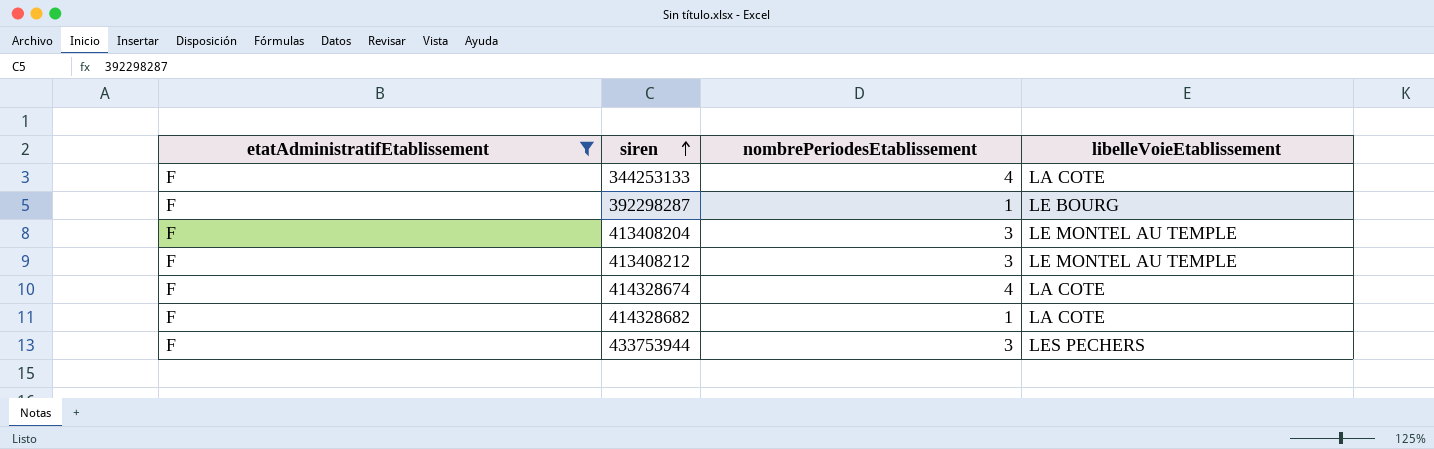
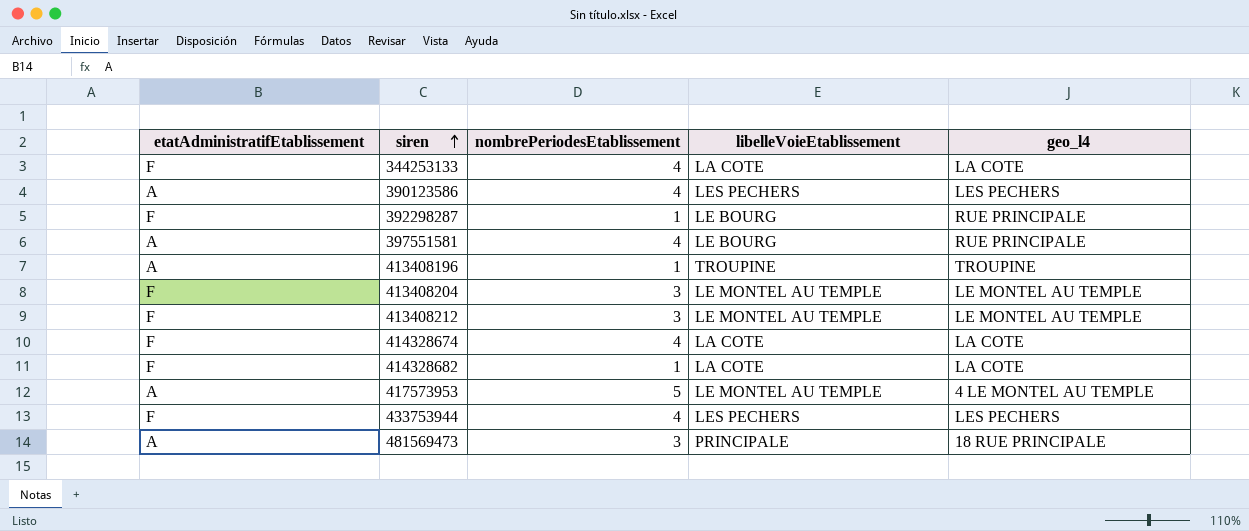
filter: etatAdministratifEtablissement = F -> none
column geo_l4 | position: none -> 5
433753944 | nombrePeriodesEtablissement: 3 -> 4

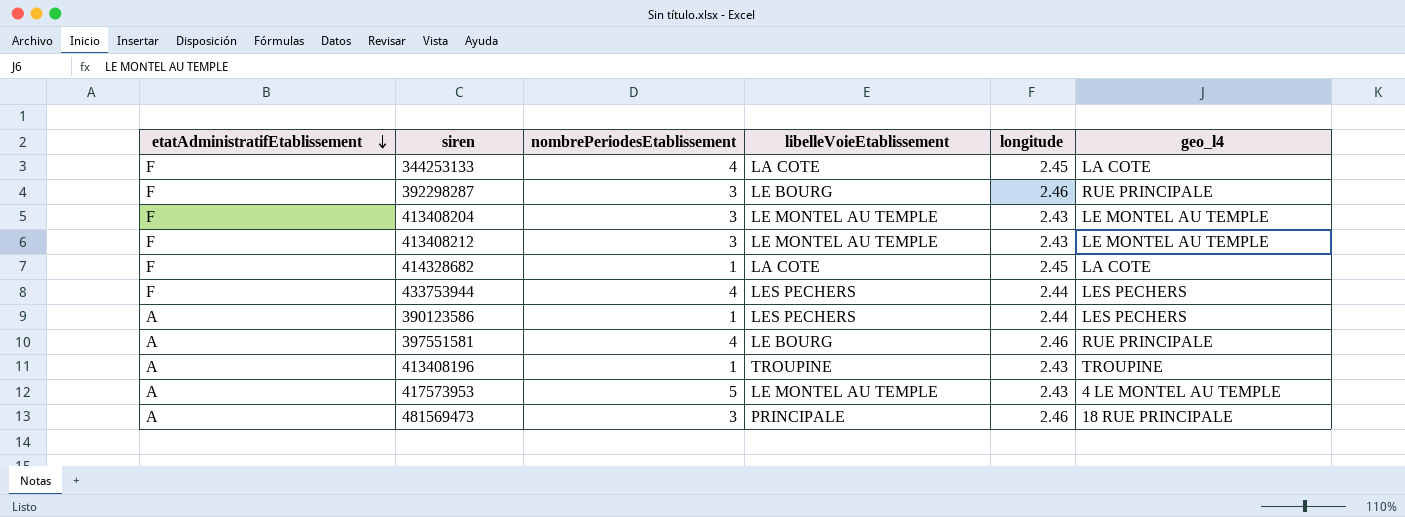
row order: siren ascending -> etatAdministratifEtablissement descending
column longitude | position: none -> 5
row 414328674: F | 4 | LA COTE | LA COTE -> none
392298287 | nombrePeriodesEtablissement: 1 -> 3
390123586 | nombrePeriodesEtablissement: 4 -> 1

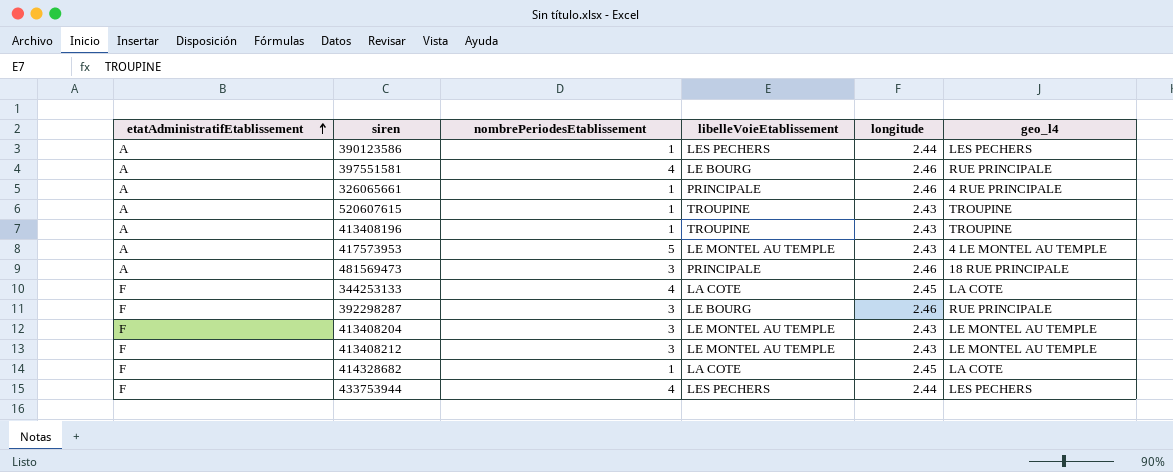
row order: etatAdministratifEtablissement descending -> etatAdministratifEtablissement ascending
row 326065661: none -> A | 1 | PRINCIPALE | 2.46 | 4 RUE PRINCIPALE
row 520607615: none -> A | 1 | TROUPINE | 2.43 | TROUPINE

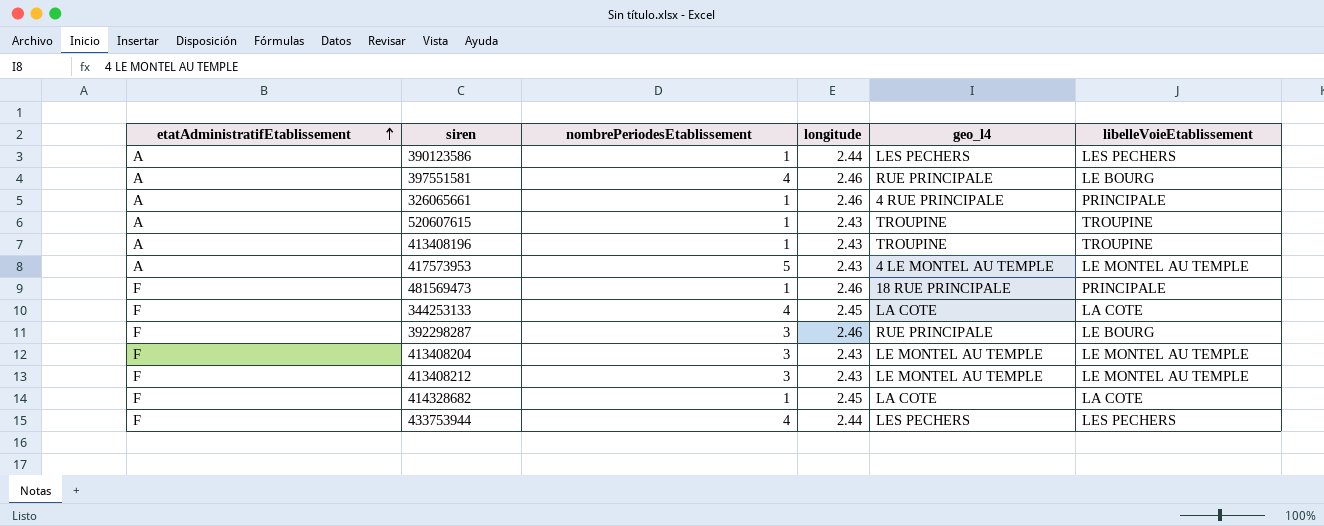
column libelleVoieEtablissement | position: 4 -> 6
481569473 | etatAdministratifEtablissement: A -> F
481569473 | nombrePeriodesEtablissement: 3 -> 1

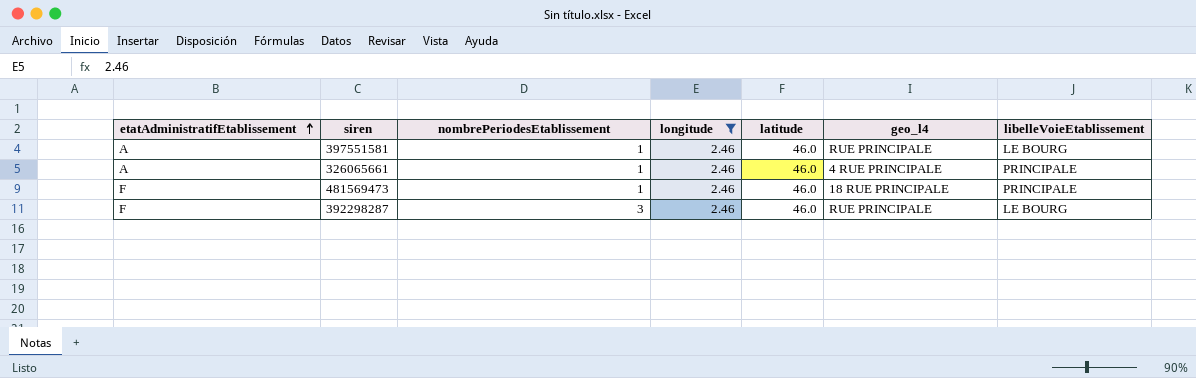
filter: none -> longitude = 2.46
column latitude | position: none -> 5
397551581 | nombrePeriodesEtablissement: 4 -> 1

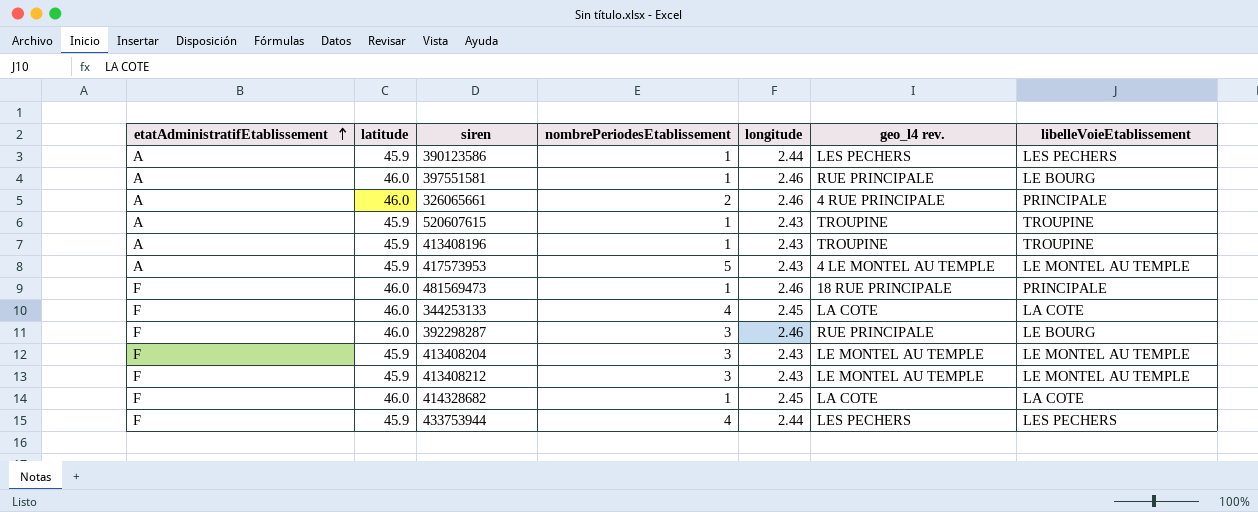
filter: longitude = 2.46 -> none
column latitude | position: 5 -> 2
column name: geo_l4 -> geo_l4 rev.
326065661 | nombrePeriodesEtablissement: 1 -> 2

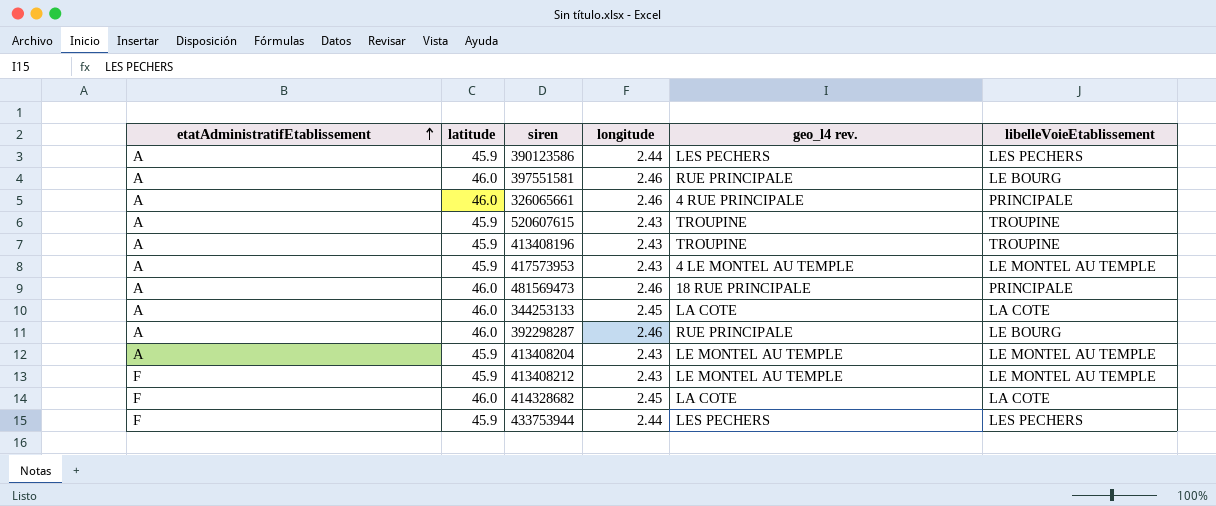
column nombrePeriodesEtablissement | position: 4 -> none
481569473 | etatAdministratifEtablissement: F -> A
344253133 | etatAdministratifEtablissement: F -> A
392298287 | etatAdministratifEtablissement: F -> A
413408204 | etatAdministratifEtablissement: F -> A

